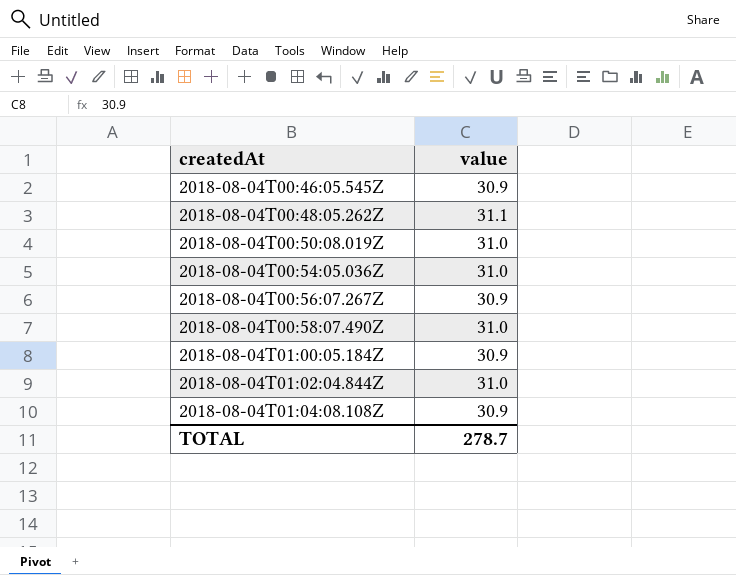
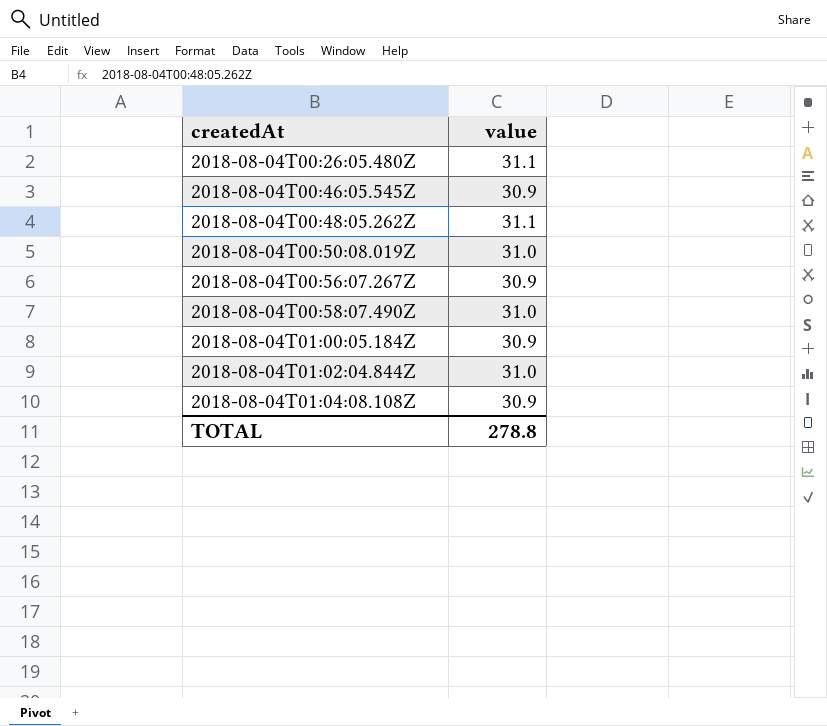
row 2018-08-04T00:54:05.036Z: 31.0 -> none
row 2018-08-04T00:26:05.480Z: none -> 31.1
TOTAL | value: 278.7 -> 278.8

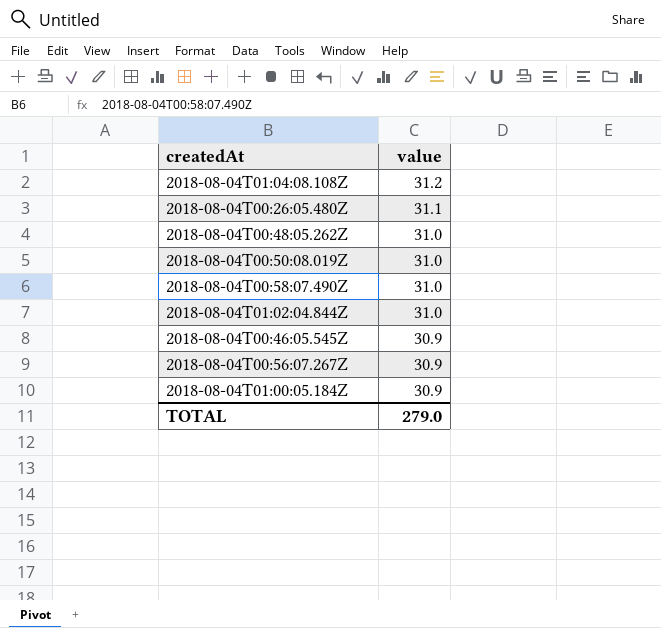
row order: createdAt ascending -> value descending
2018-08-04T01:04:08.108Z | value: 30.9 -> 31.2
2018-08-04T00:48:05.262Z | value: 31.1 -> 31.0
TOTAL | value: 278.8 -> 279.0

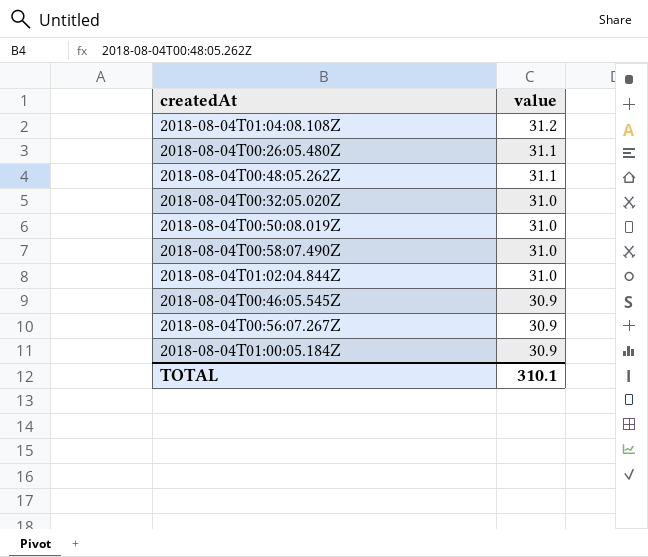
2018-08-04T00:48:05.262Z | value: 31.0 -> 31.1
row 2018-08-04T00:32:05.020Z: none -> 31.0
TOTAL | value: 279.0 -> 310.1

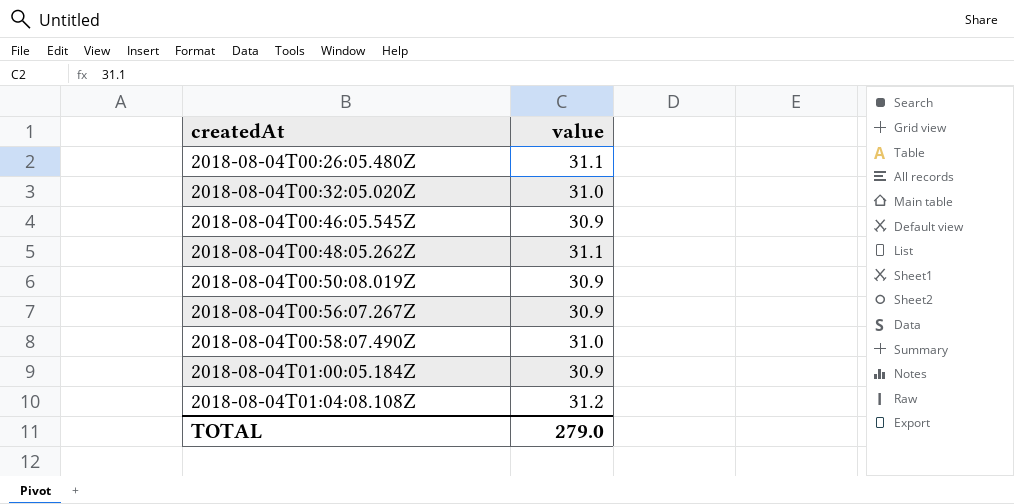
row order: value descending -> createdAt ascending
row 2018-08-04T01:02:04.844Z: 31.0 -> none
2018-08-04T00:50:08.019Z | value: 31.0 -> 30.9
TOTAL | value: 310.1 -> 279.0

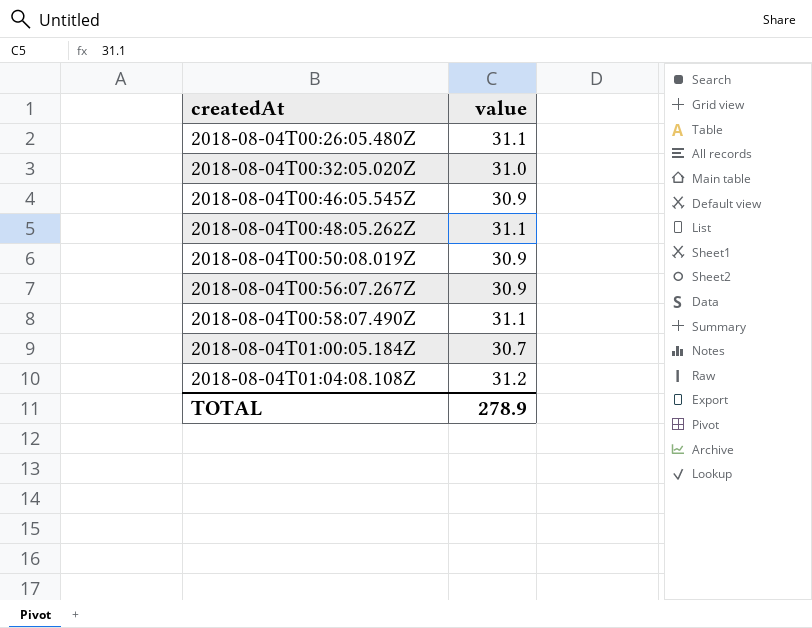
2018-08-04T00:58:07.490Z | value: 31.0 -> 31.1
2018-08-04T01:00:05.184Z | value: 30.9 -> 30.7
TOTAL | value: 279.0 -> 278.9

